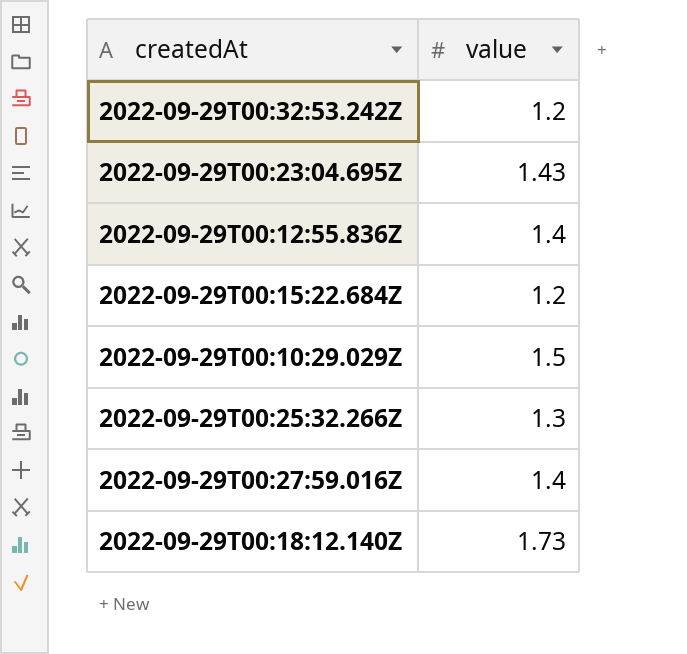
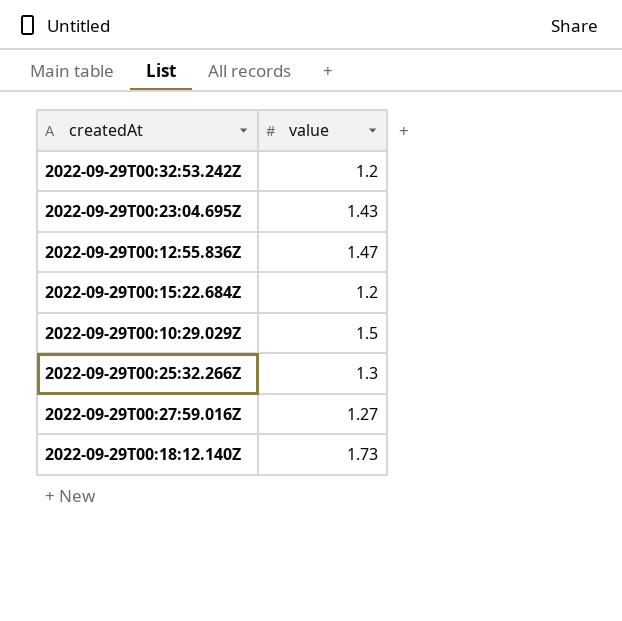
2022-09-29T00:12:55.836Z | value: 1.4 -> 1.47
2022-09-29T00:27:59.016Z | value: 1.4 -> 1.27

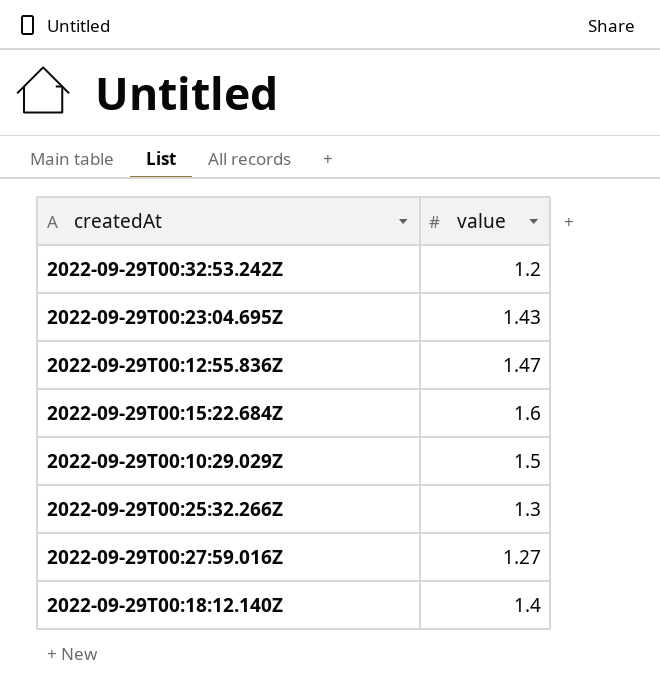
2022-09-29T00:15:22.684Z | value: 1.2 -> 1.6
2022-09-29T00:18:12.140Z | value: 1.73 -> 1.4

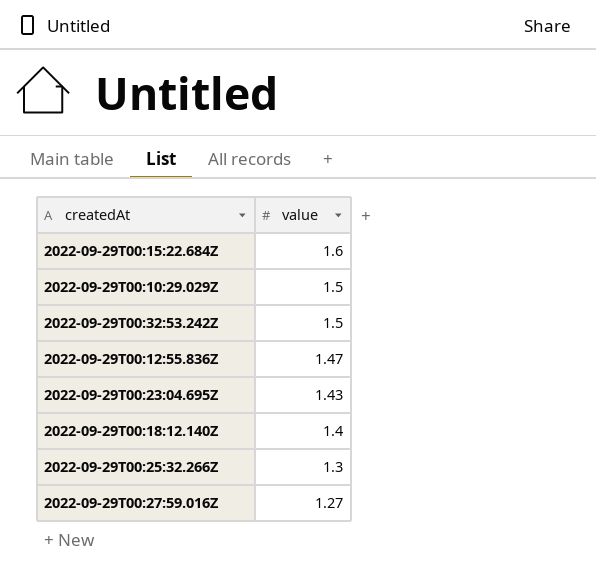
row order: none -> value descending
2022-09-29T00:32:53.242Z | value: 1.2 -> 1.5

